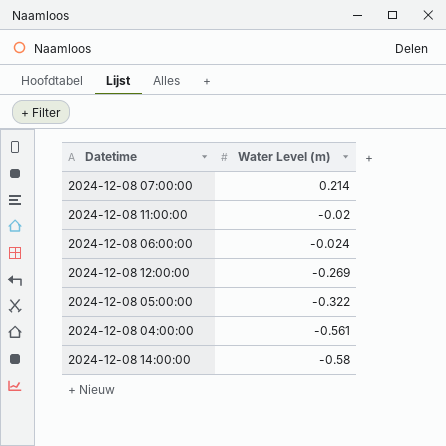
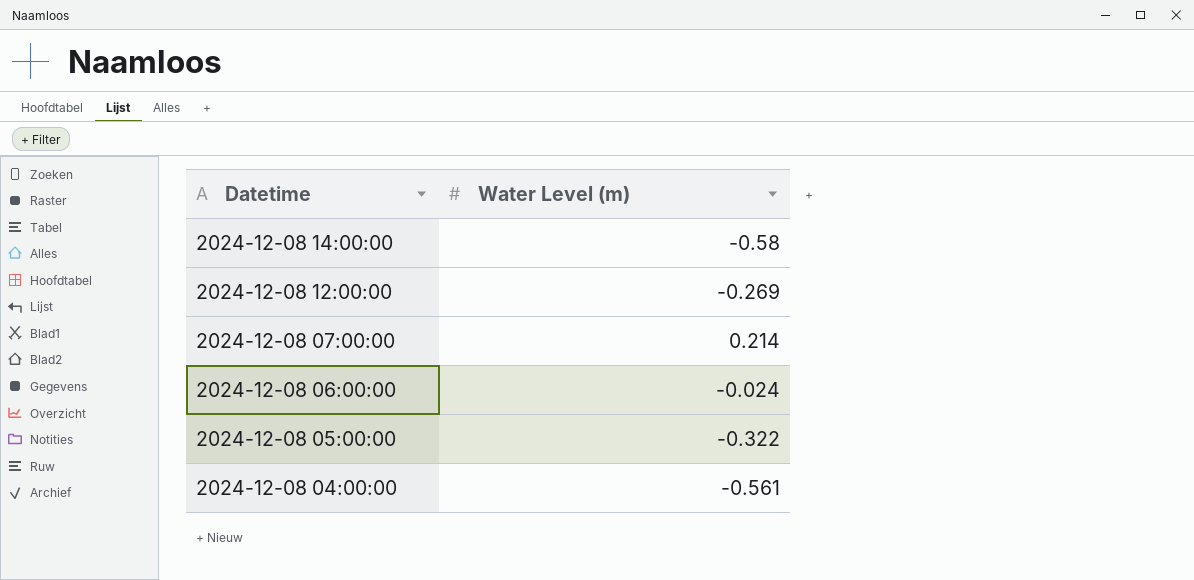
row order: Water Level (m) descending -> Datetime descending
row 2024-12-08 11:00:00: -0.02 -> none

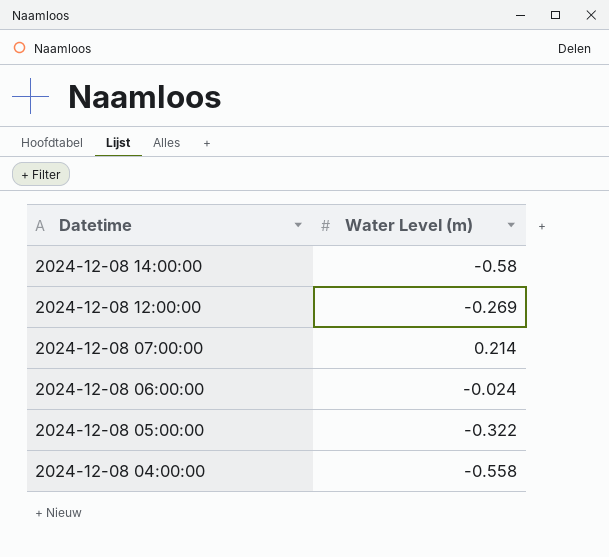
2024-12-08 04:00:00 | Water Level (m): -0.561 -> -0.558

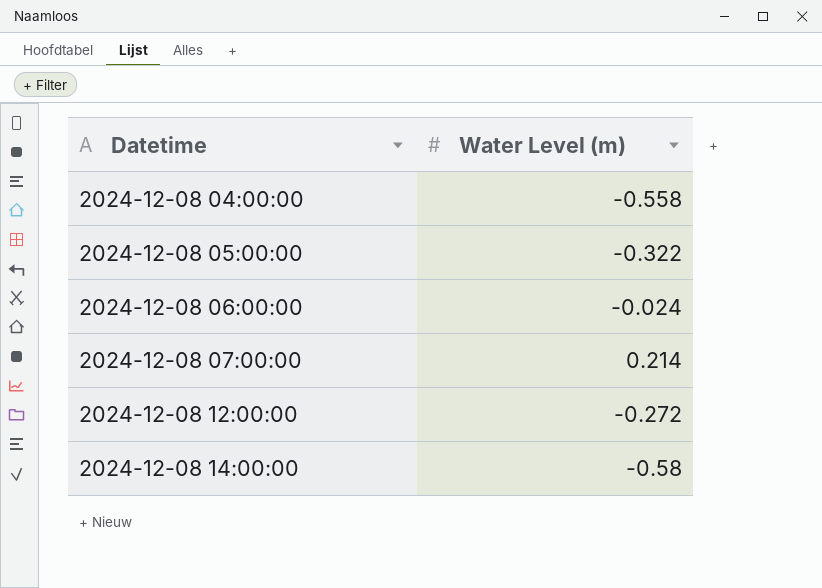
row order: Datetime descending -> Datetime ascending
2024-12-08 12:00:00 | Water Level (m): -0.269 -> -0.272

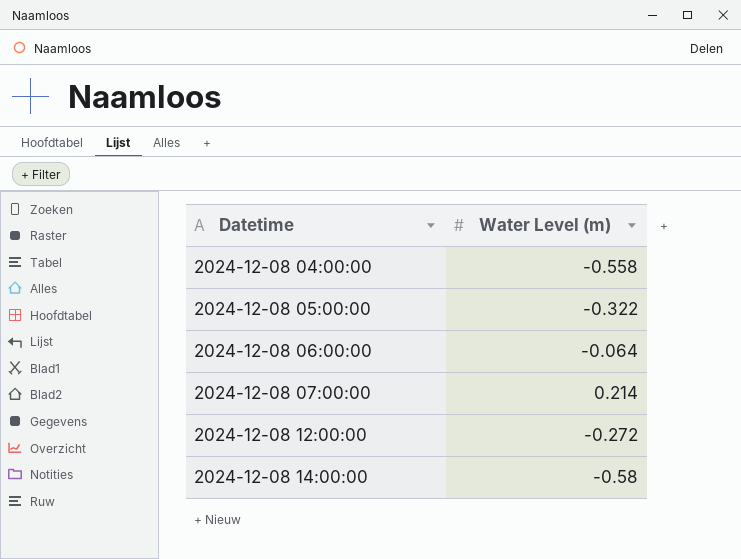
2024-12-08 06:00:00 | Water Level (m): -0.024 -> -0.064

